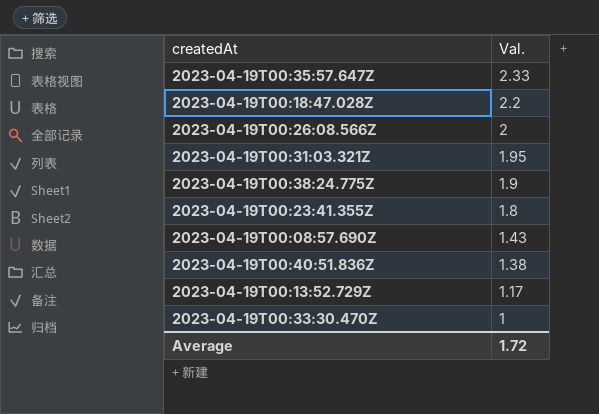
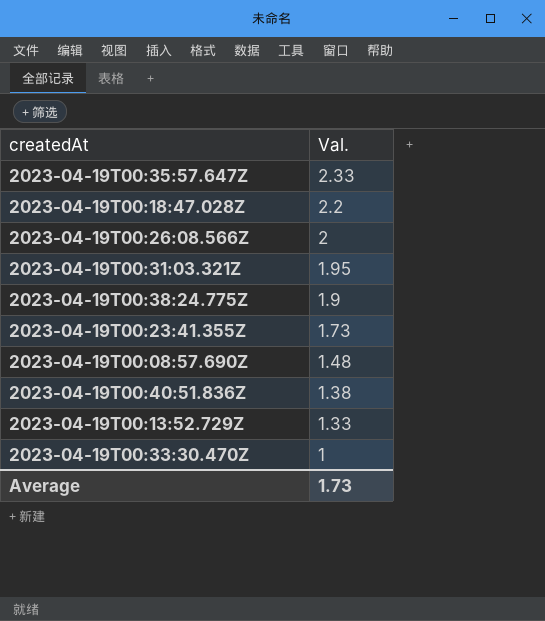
2023-04-19T00:23:41.355Z | Val.: 1.8 -> 1.73
2023-04-19T00:08:57.690Z | Val.: 1.43 -> 1.48
2023-04-19T00:13:52.729Z | Val.: 1.17 -> 1.33
Average | Val.: 1.72 -> 1.73

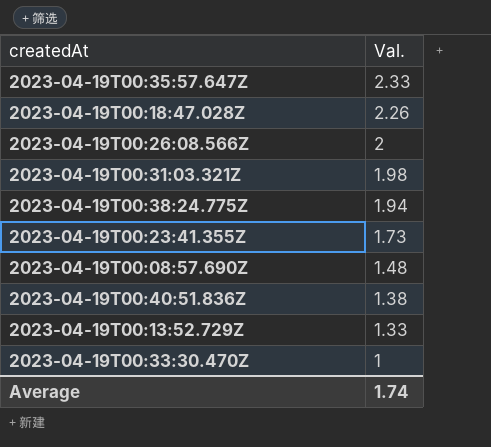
2023-04-19T00:18:47.028Z | Val.: 2.2 -> 2.26
2023-04-19T00:31:03.321Z | Val.: 1.95 -> 1.98
2023-04-19T00:38:24.775Z | Val.: 1.9 -> 1.94
Average | Val.: 1.73 -> 1.74

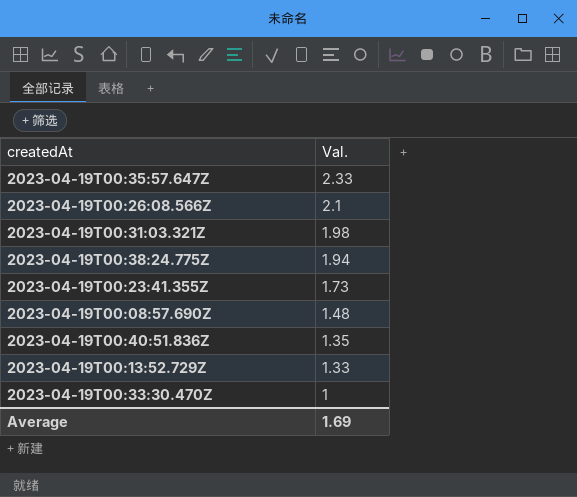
row 2023-04-19T00:18:47.028Z: 2.26 -> none
2023-04-19T00:26:08.566Z | Val.: 2 -> 2.1
2023-04-19T00:40:51.836Z | Val.: 1.38 -> 1.35
Average | Val.: 1.74 -> 1.69

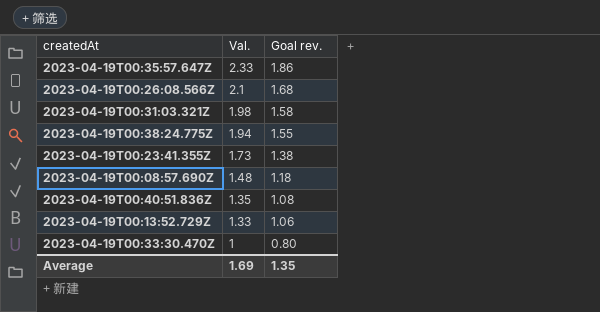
column Goal rev. | formula: none -> [Val.] * 0.8

